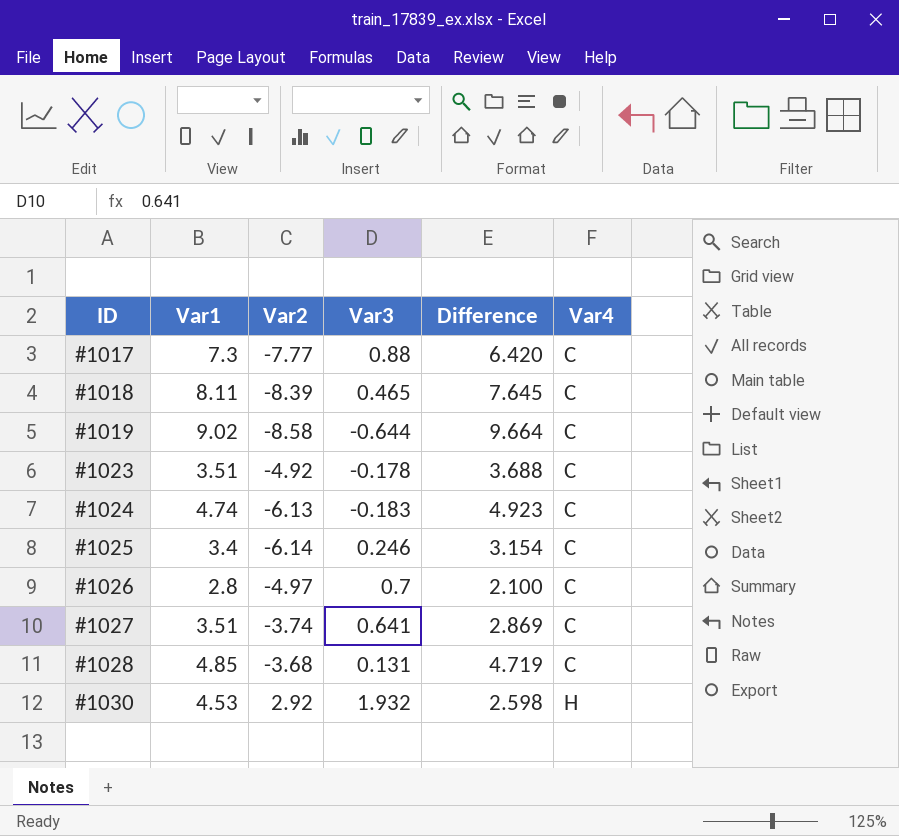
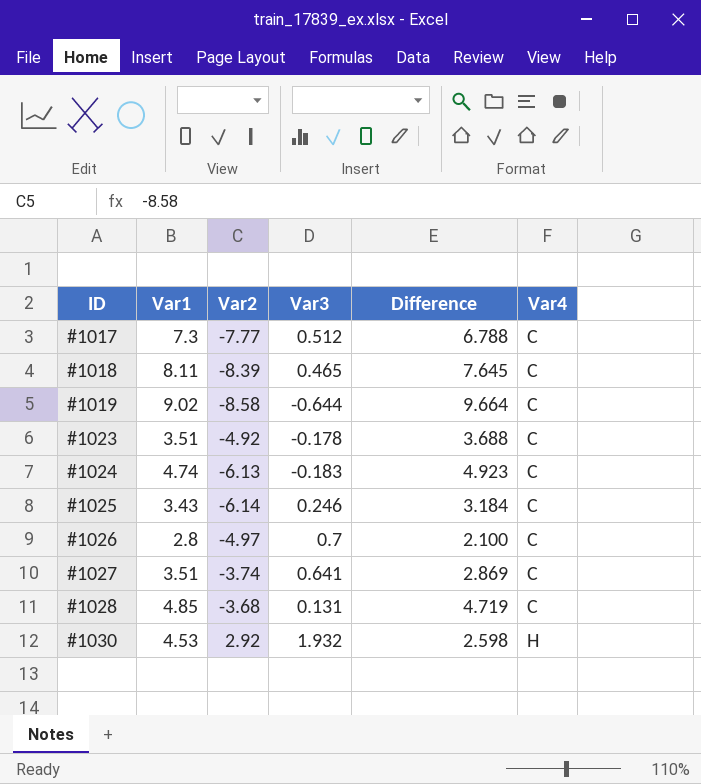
#1017 | Var3: 0.88 -> 0.512
#1017 | Difference: 6.420 -> 6.788
#1025 | Var1: 3.4 -> 3.43
#1025 | Difference: 3.154 -> 3.184

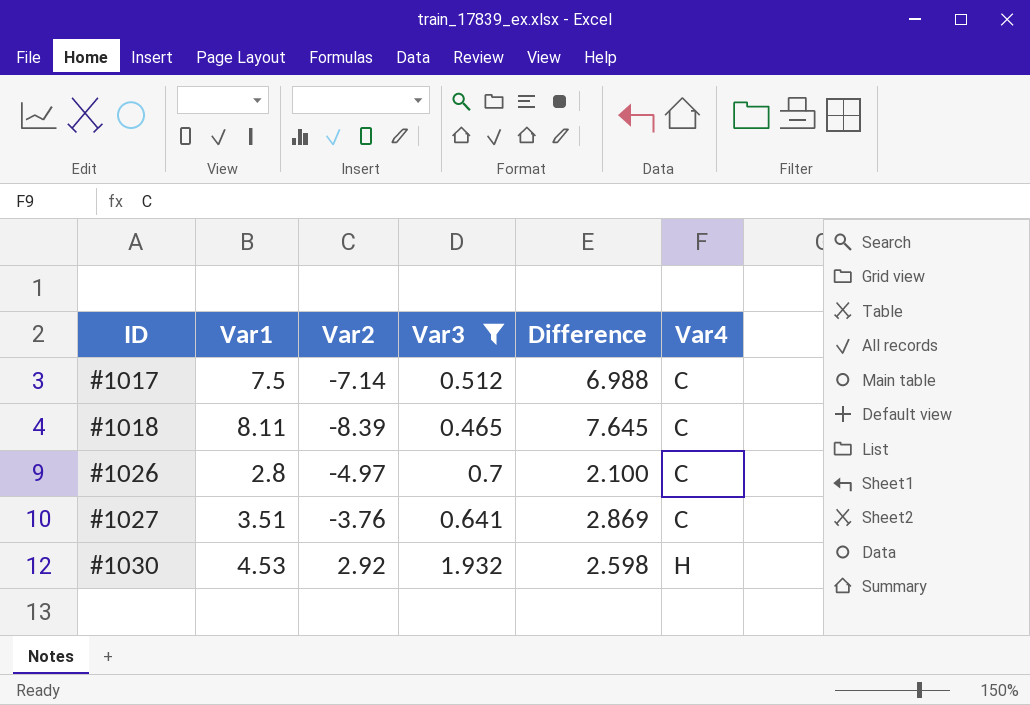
filter: none -> Var3 >= 0.465
#1017 | Var1: 7.3 -> 7.5
#1017 | Var2: -7.77 -> -7.14
#1017 | Difference: 6.788 -> 6.988
#1027 | Var2: -3.74 -> -3.76

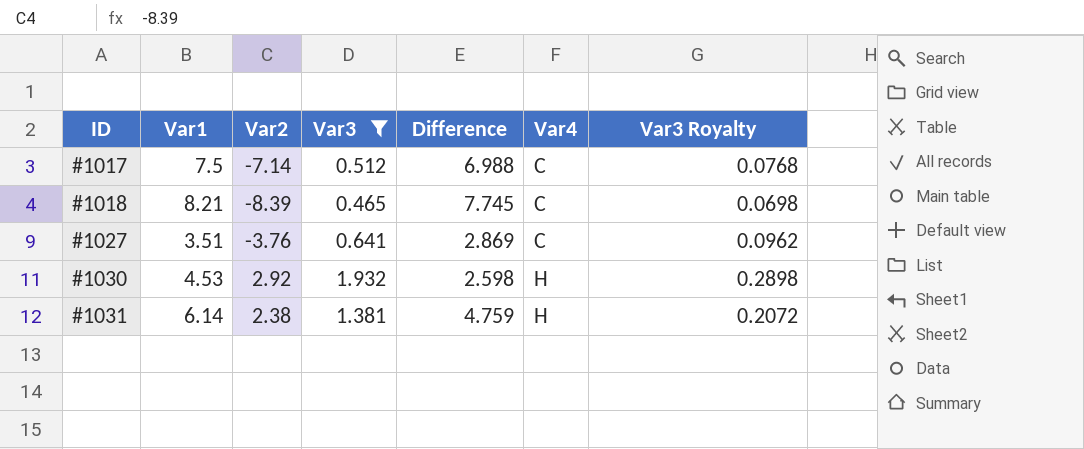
column Var3 Royalty | formula: none -> [Var3] * 0.15
row #1026: 2.8 | -4.97 | 0.7 | 2.100 | C -> none
#1018 | Var1: 8.11 -> 8.21
#1018 | Difference: 7.645 -> 7.745
row #1031: none -> 6.14 | 2.38 | 1.381 | 4.759 | H | 0.2072

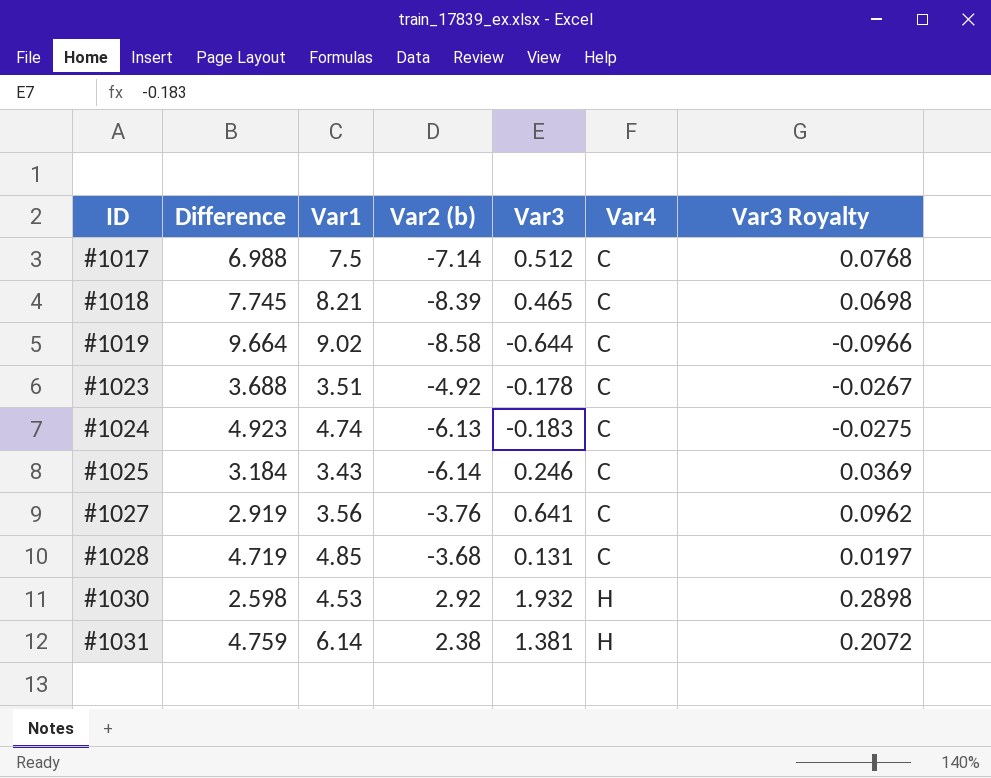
filter: Var3 >= 0.465 -> none
column Difference | position: 5 -> 2
column name: Var2 -> Var2 (b)
#1027 | Difference: 2.869 -> 2.919
#1027 | Var1: 3.51 -> 3.56

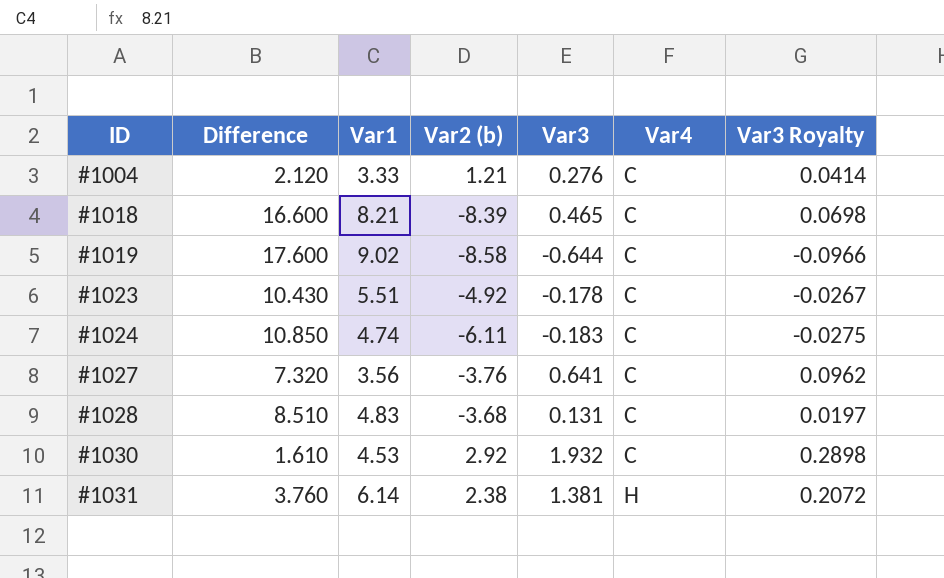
column Difference | formula: [Var1] - [Var3] -> [Var1] - [Var2 (b)]
row #1017: 6.988 | 7.5 | -7.14 | 0.512 | C | 0.0768 -> none
row #1025: 3.184 | 3.43 | -6.14 | 0.246 | C | 0.0369 -> none
row #1004: none -> 2.120 | 3.33 | 1.21 | 0.276 | C | 0.0414
#1023 | Var1: 3.51 -> 5.51
#1024 | Var2 (b): -6.13 -> -6.11
#1028 | Var1: 4.85 -> 4.83
#1030 | Var4: H -> C

